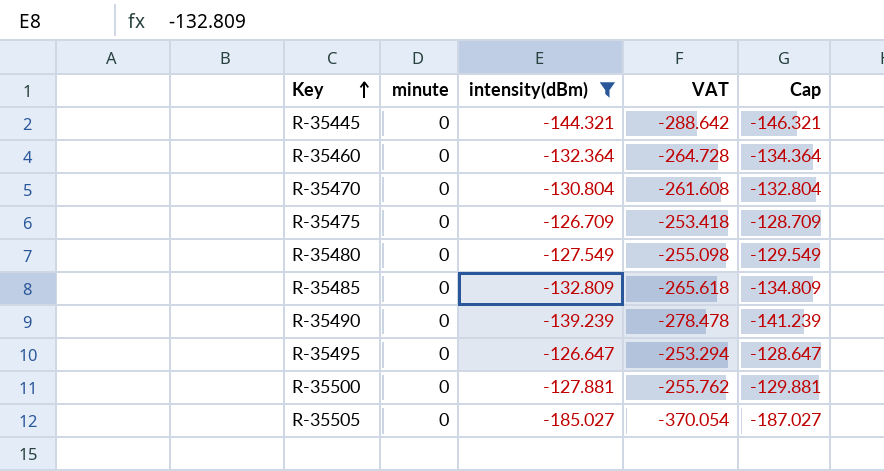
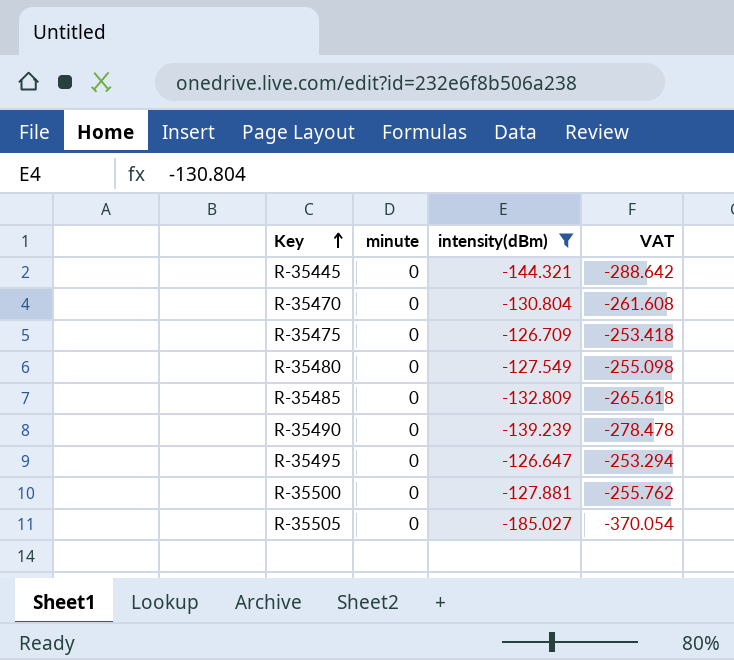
column Cap | formula: [intensity(dBm)] - 2 -> none
row R-35460: 0 | -132.364 | -264.728 | -134.364 -> none

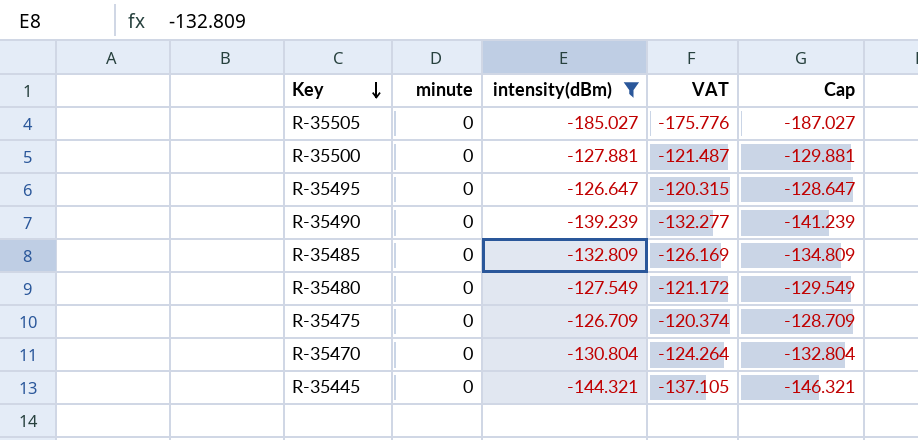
row order: Key ascending -> Key descending
column VAT | formula: [intensity(dBm)] * 2 -> [intensity(dBm)] * 0.95
column Cap | formula: none -> [intensity(dBm)] - 2

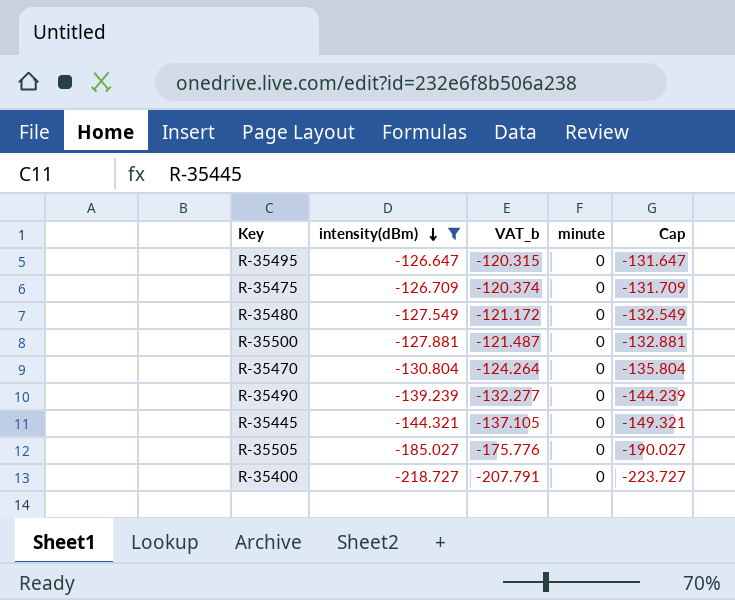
row order: Key descending -> intensity(dBm) descending
column name: VAT -> VAT_b
column minute | position: 2 -> 4
column Cap | formula: [intensity(dBm)] - 2 -> [intensity(dBm)] - 5
row R-35485: 0 | -132.809 | -126.169 | -134.809 -> none
row R-35400: none -> -218.727 | -207.791 | 0 | -223.727

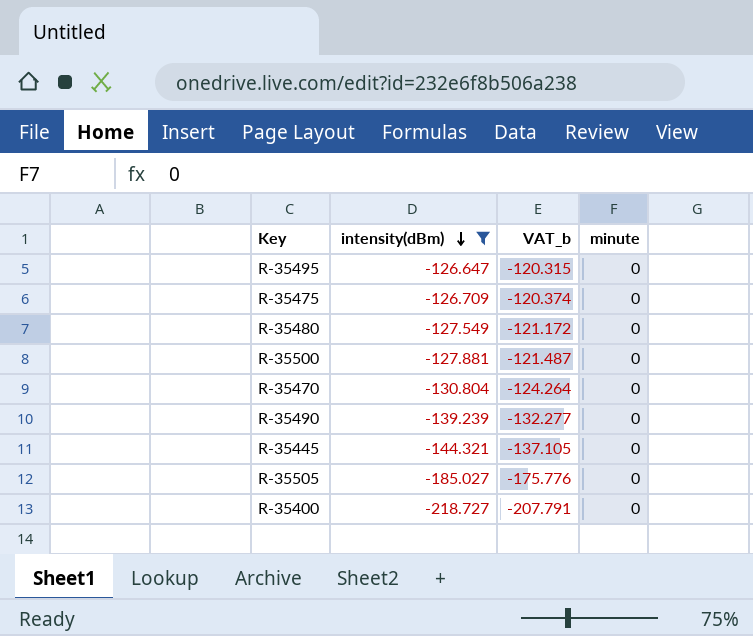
column Cap | formula: [intensity(dBm)] - 5 -> none

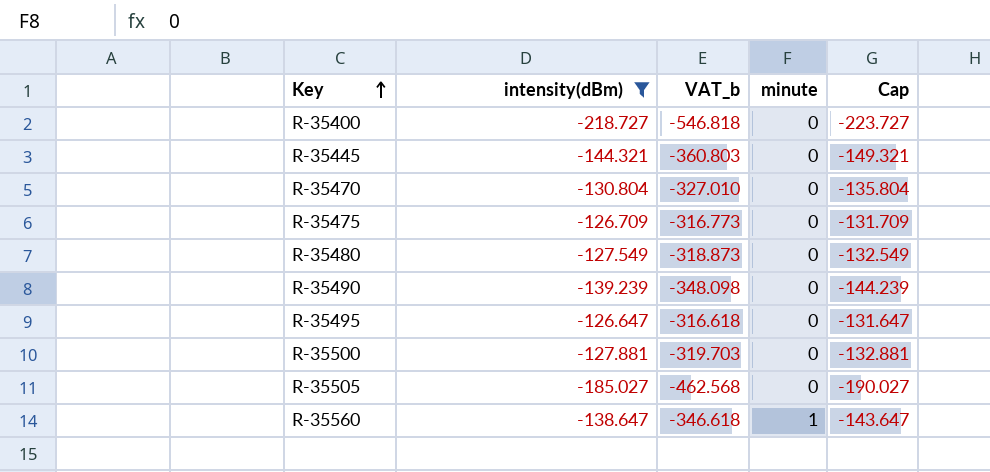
row order: intensity(dBm) descending -> Key ascending
column VAT_b | formula: [intensity(dBm)] * 0.95 -> [intensity(dBm)] * 2.5
column Cap | formula: none -> [intensity(dBm)] - 5
row R-35560: none -> -138.647 | -346.618 | 1 | -143.647

